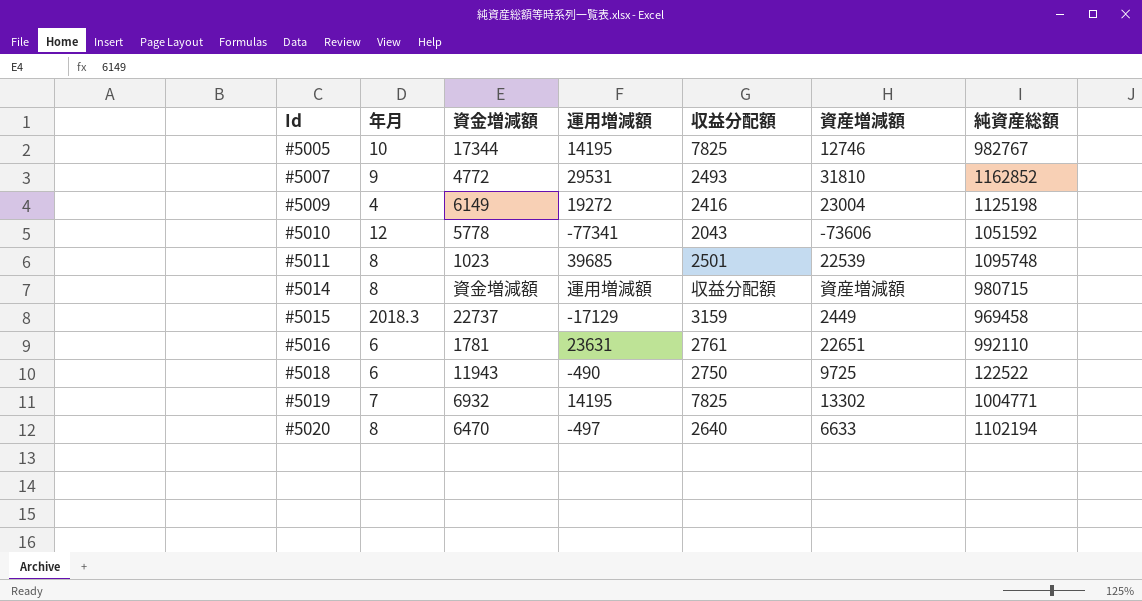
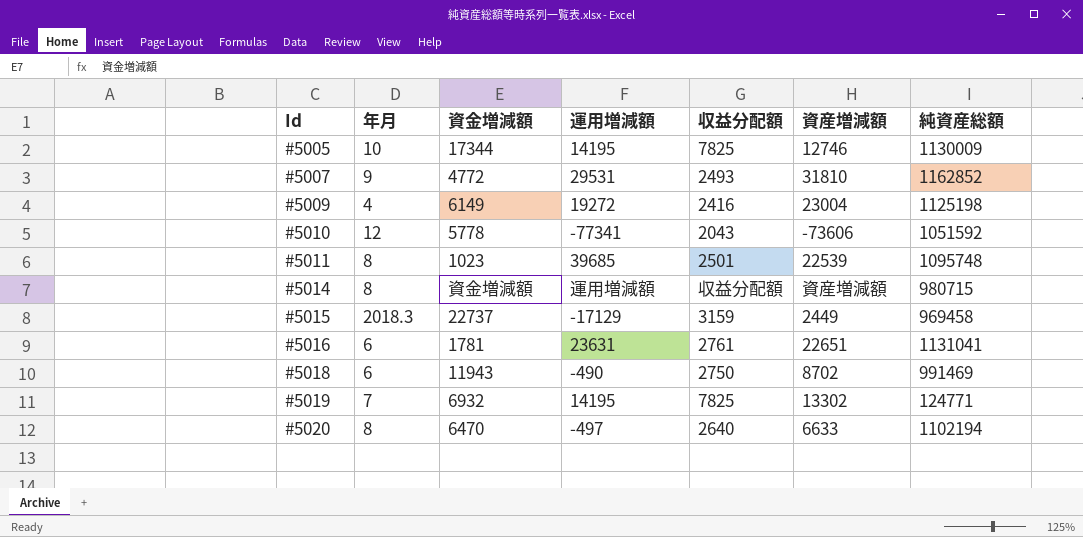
#5005 | 純資産総額: 982767 -> 1130009
#5016 | 純資産総額: 992110 -> 1131041
#5018 | 資産増減額: 9725 -> 8702
#5018 | 純資産総額: 122522 -> 991469
#5019 | 純資産総額: 1004771 -> 124771

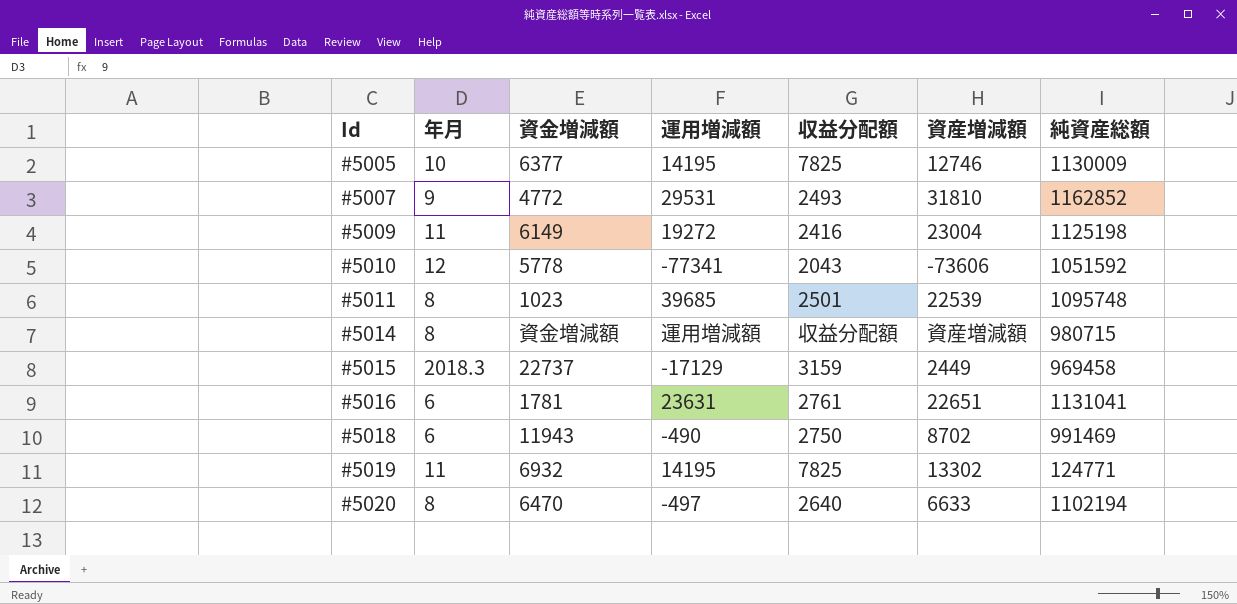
#5005 | 資金増減額: 17344 -> 6377
#5009 | 年月: 4 -> 11
#5019 | 年月: 7 -> 11

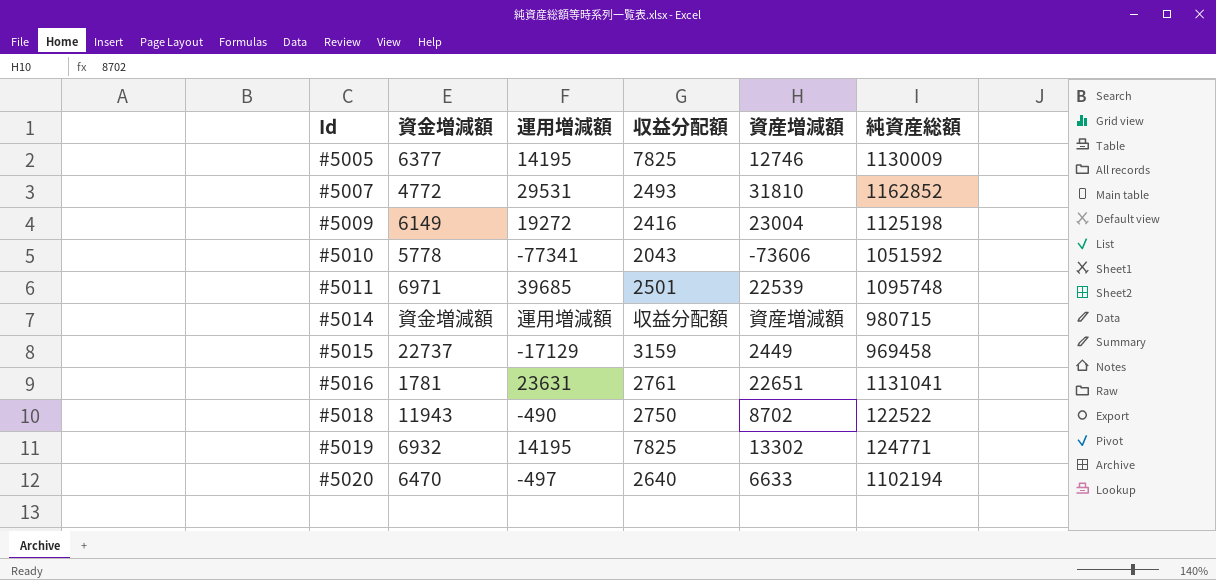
column 年月 | position: 2 -> none
#5011 | 資金増減額: 1023 -> 6971
#5018 | 純資産総額: 991469 -> 122522

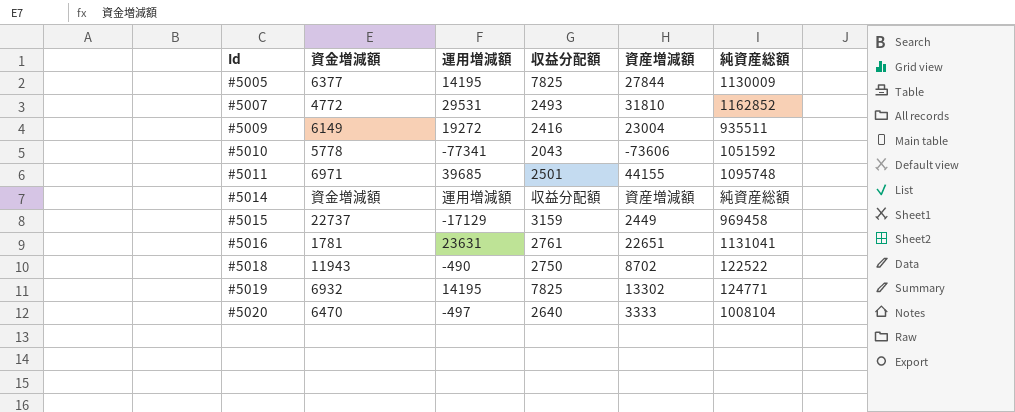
#5005 | 資産増減額: 12746 -> 27844
#5009 | 純資産総額: 1125198 -> 935511
#5011 | 資産増減額: 22539 -> 44155
#5014 | 純資産総額: 980715 -> 純資産総額
#5020 | 資産増減額: 6633 -> 3333
#5020 | 純資産総額: 1102194 -> 1008104

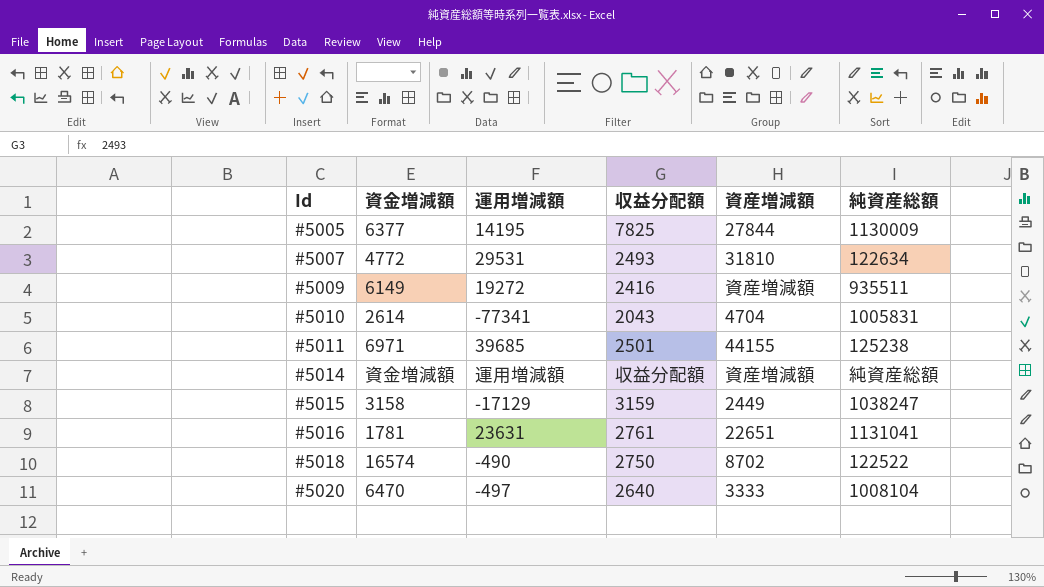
row #5019: 6932 | 14195 | 7825 | 13302 | 124771 -> none
#5007 | 純資産総額: 1162852 -> 122634
#5009 | 資産増減額: 23004 -> 資産増減額
#5010 | 資金増減額: 5778 -> 2614
#5010 | 資産増減額: -73606 -> 4704
#5010 | 純資産総額: 1051592 -> 1005831
#5011 | 純資産総額: 1095748 -> 125238
#5015 | 資金増減額: 22737 -> 3158
#5015 | 純資産総額: 969458 -> 1038247
#5018 | 資金増減額: 11943 -> 16574

